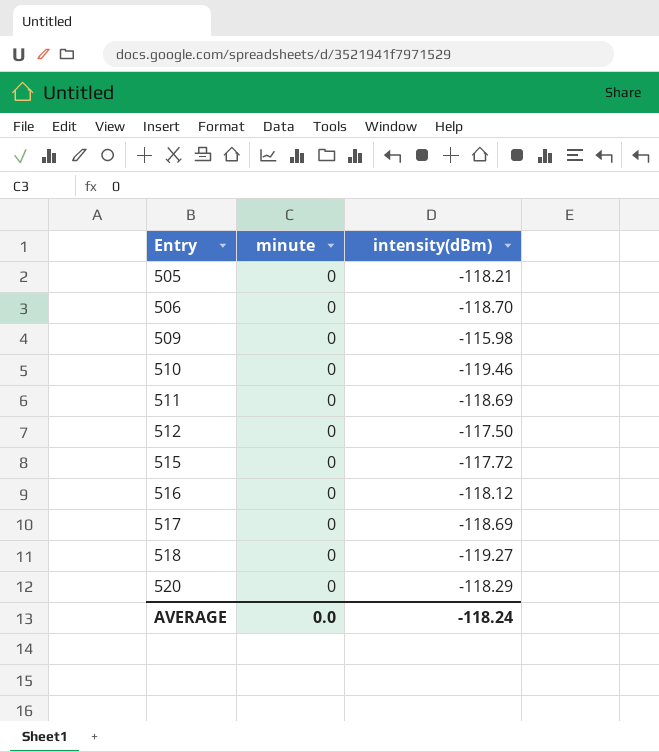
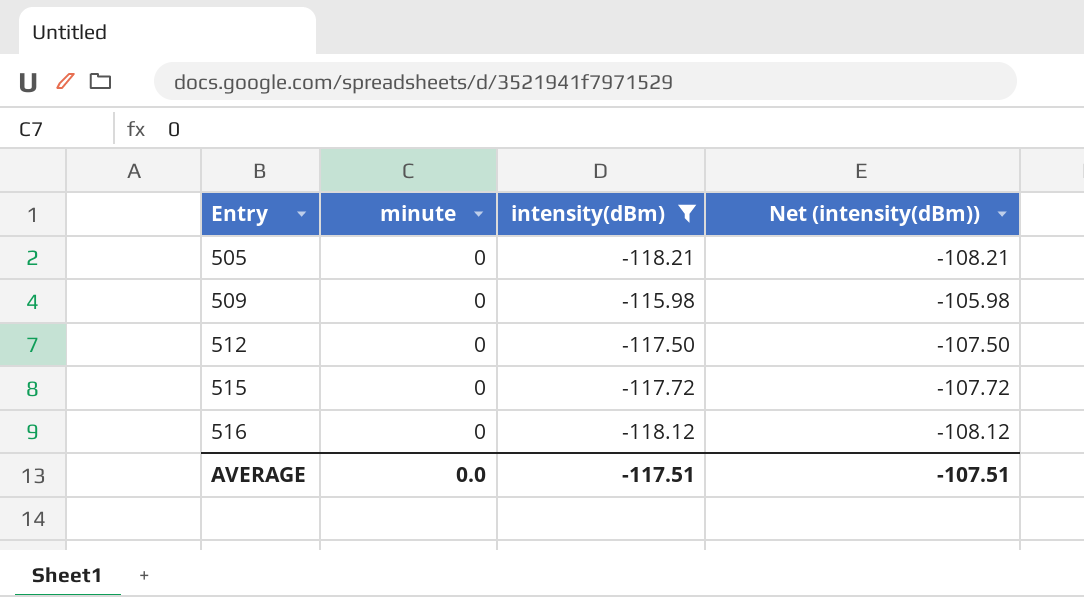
filter: none -> intensity(dBm) >= -118.21
column Net (intensity(dBm)) | formula: none -> [intensity(dBm)] + 10
AVERAGE | intensity(dBm): -118.24 -> -117.51

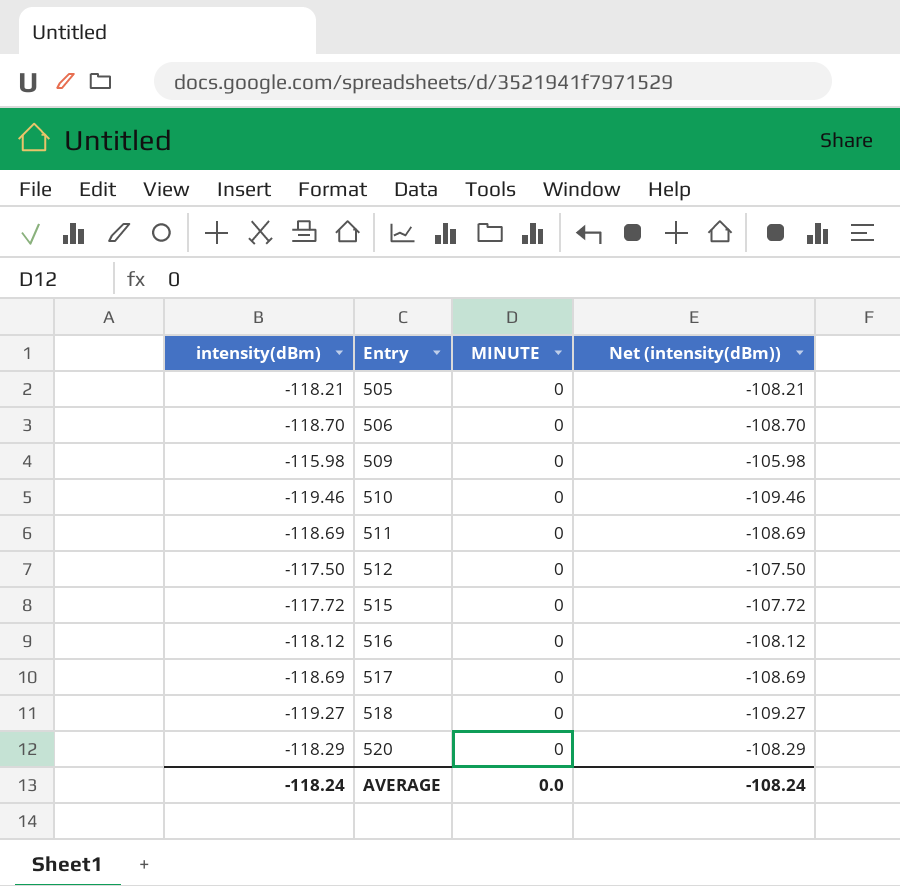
filter: intensity(dBm) >= -118.21 -> none
column intensity(dBm) | position: 3 -> 1
column name: minute -> MINUTE
AVERAGE | intensity(dBm): -117.51 -> -118.24
AVERAGE | Net (intensity(dBm)): -107.51 -> -108.24

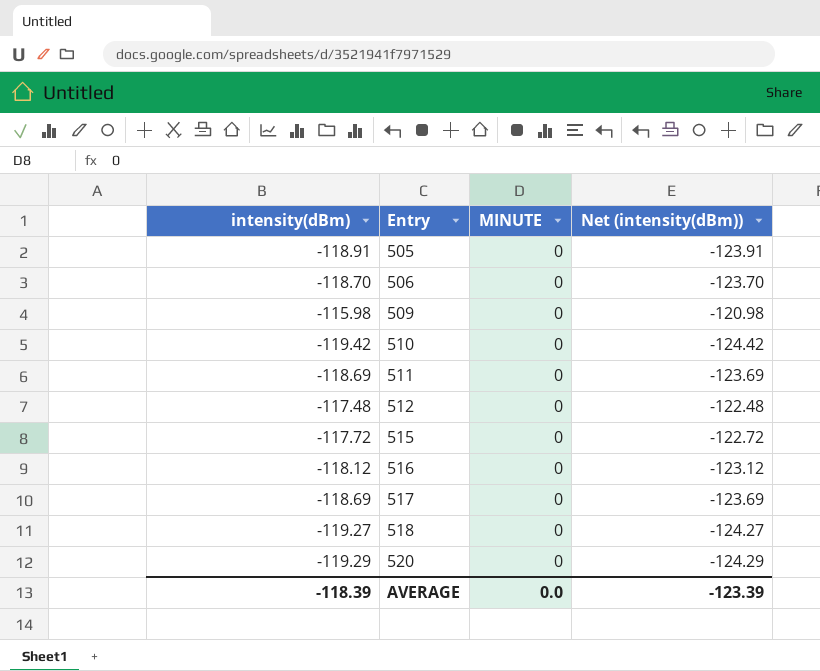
column Net (intensity(dBm)) | formula: [intensity(dBm)] + 10 -> [intensity(dBm)] - 5
505 | intensity(dBm): -118.21 -> -118.91
510 | intensity(dBm): -119.46 -> -119.42
512 | intensity(dBm): -117.50 -> -117.48
520 | intensity(dBm): -118.29 -> -119.29
AVERAGE | intensity(dBm): -118.24 -> -118.39
AVERAGE | Net (intensity(dBm)): -108.24 -> -123.39

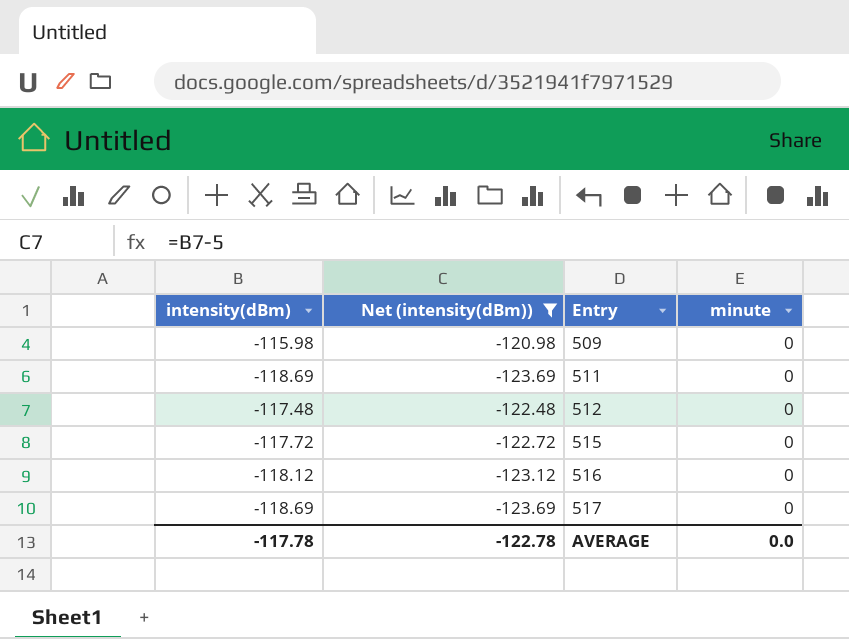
filter: none -> Net (intensity(dBm)) >= -123.69
column Net (intensity(dBm)) | position: 4 -> 2
column name: MINUTE -> minute
AVERAGE | intensity(dBm): -118.39 -> -117.78
AVERAGE | Net (intensity(dBm)): -123.39 -> -122.78

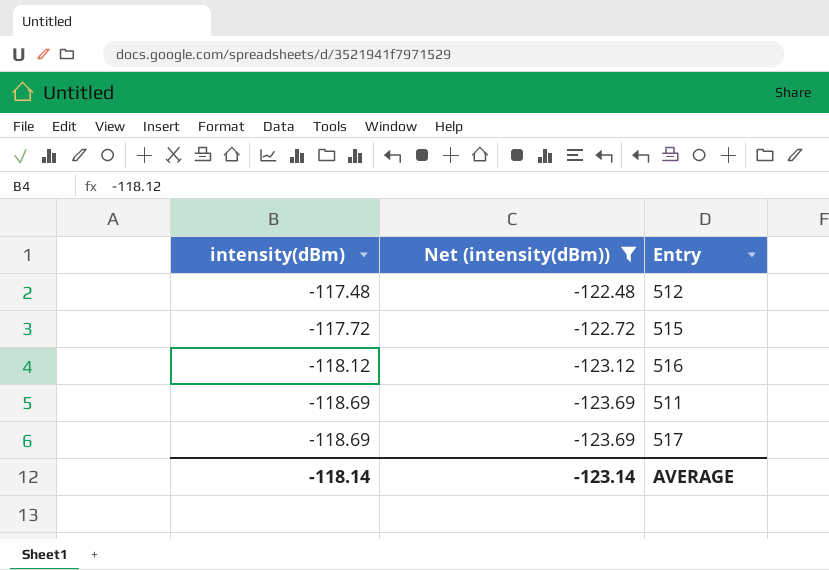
row order: Entry ascending -> intensity(dBm) descending
column minute | position: 4 -> none
row 509: -115.98 | -120.98 | 0 -> none
AVERAGE | intensity(dBm): -117.78 -> -118.14
AVERAGE | Net (intensity(dBm)): -122.78 -> -123.14

